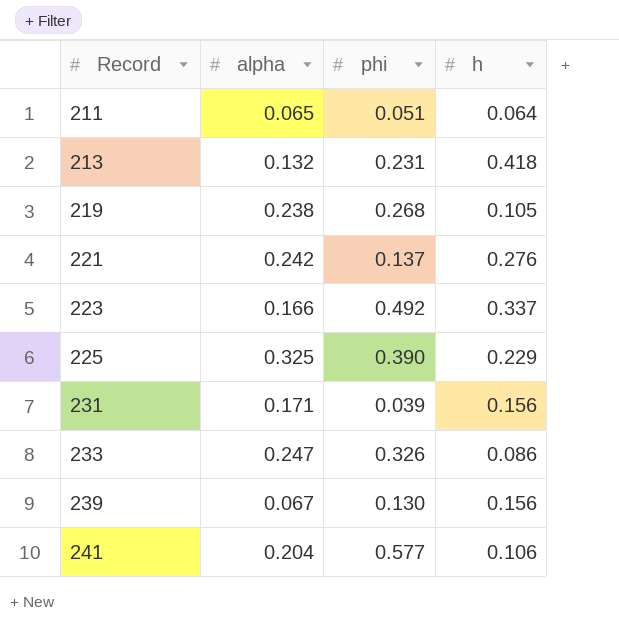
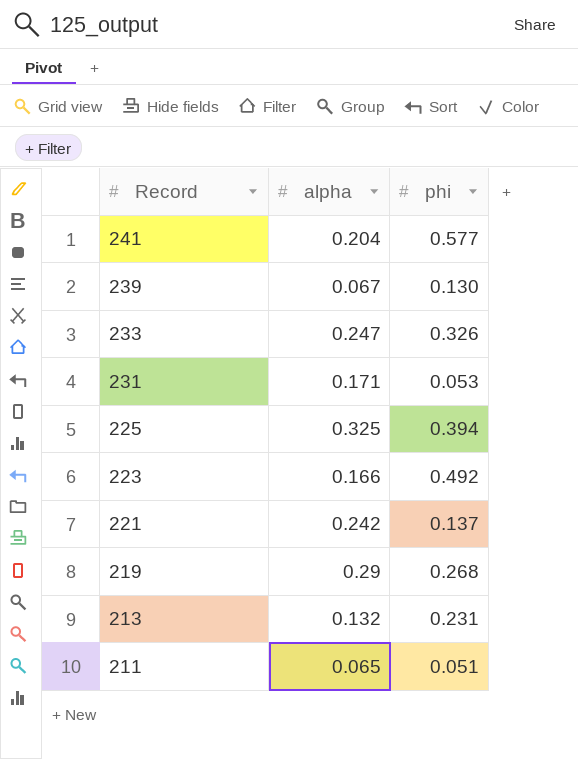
row order: Record ascending -> Record descending
column h | position: 4 -> none
231 | phi: 0.039 -> 0.053
225 | phi: 0.390 -> 0.394
219 | alpha: 0.238 -> 0.29

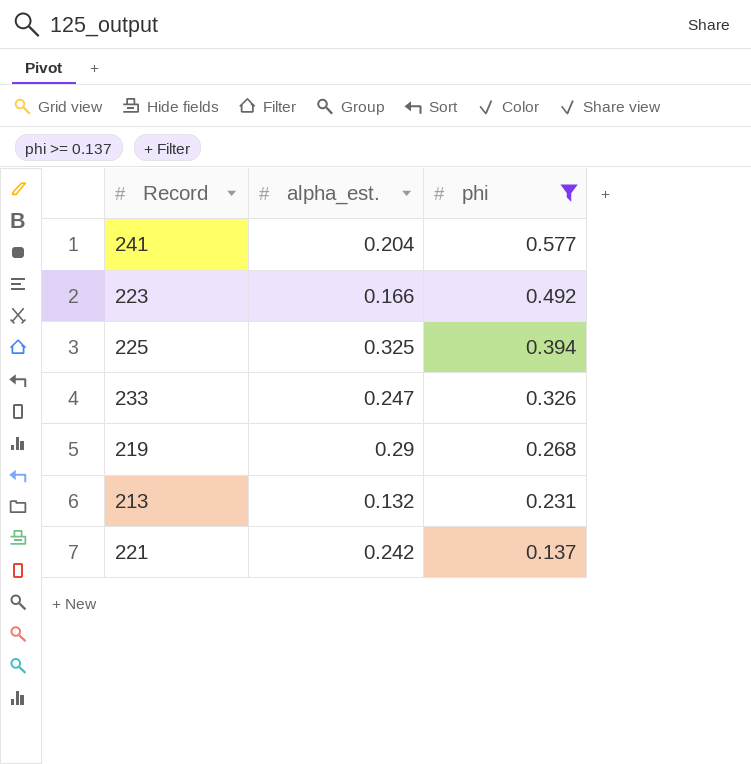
filter: none -> phi >= 0.137
row order: Record descending -> phi descending
column name: alpha -> alpha_est.

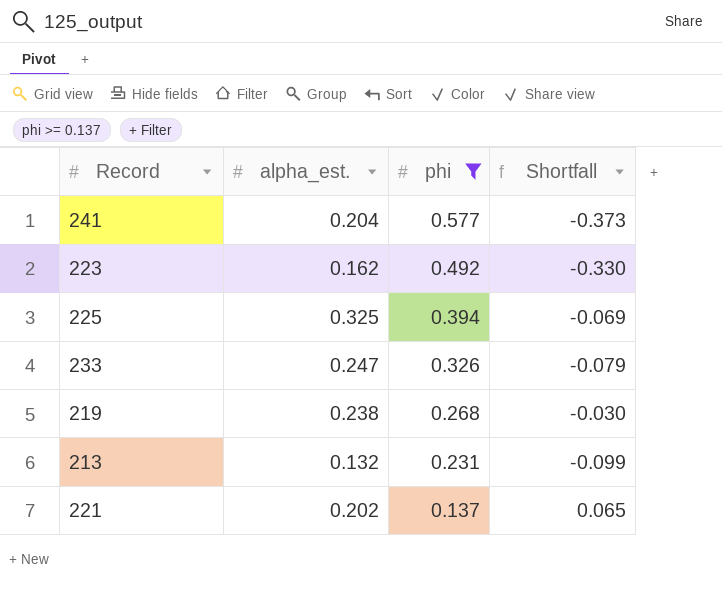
column Shortfall | formula: none -> [alpha_est.] - [phi]
223 | alpha_est.: 0.166 -> 0.162
219 | alpha_est.: 0.29 -> 0.238
221 | alpha_est.: 0.242 -> 0.202

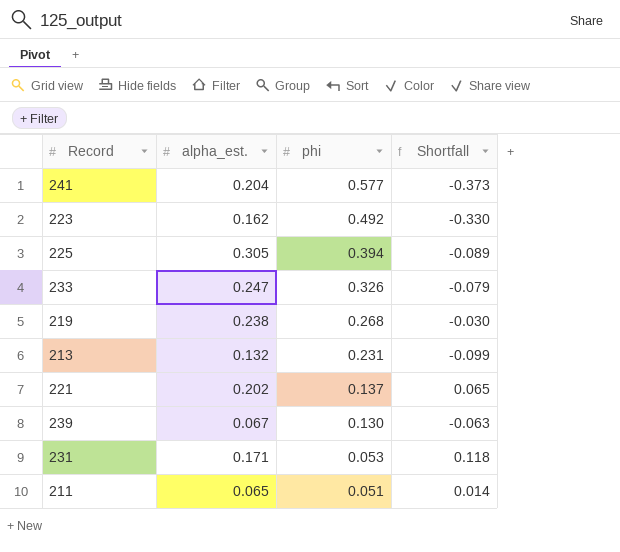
filter: phi >= 0.137 -> none
225 | alpha_est.: 0.325 -> 0.305
225 | Shortfall: -0.069 -> -0.089

